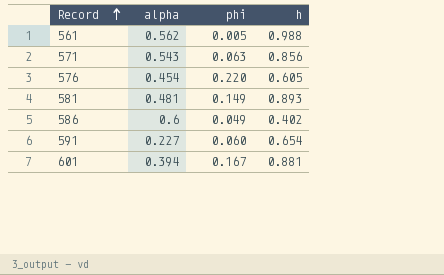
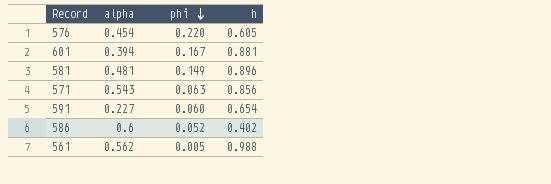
row order: Record ascending -> phi descending
581 | h: 0.893 -> 0.896
586 | phi: 0.049 -> 0.052

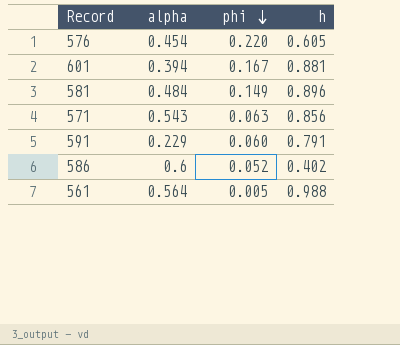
581 | alpha: 0.481 -> 0.484
591 | alpha: 0.227 -> 0.229
591 | h: 0.654 -> 0.791
561 | alpha: 0.562 -> 0.564

